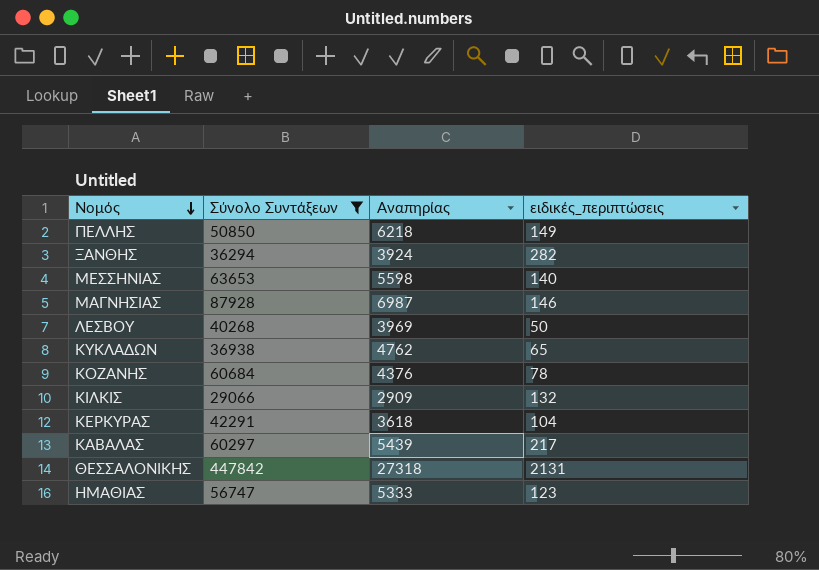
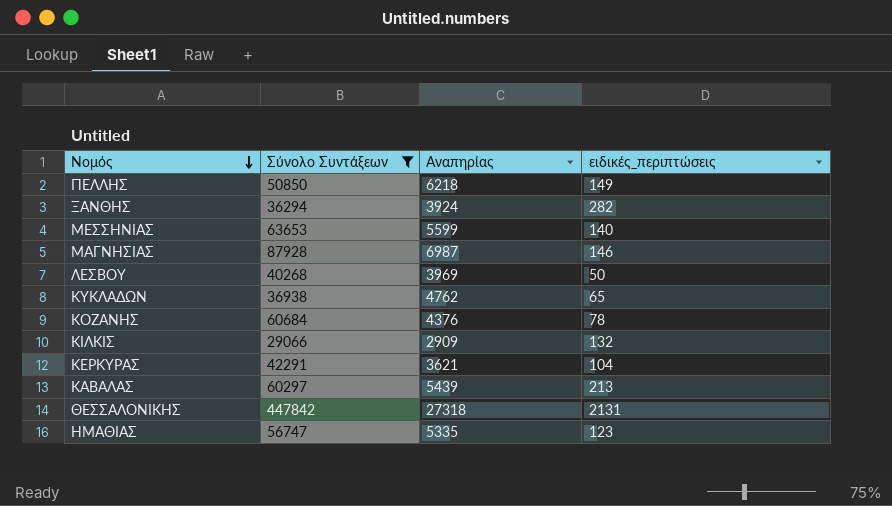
ΜΕΣΣΗΝΙΑΣ | Αναπηρίας: 5598 -> 5599
ΚΕΡΚΥΡΑΣ | Αναπηρίας: 3618 -> 3621
ΚΑΒΑΛΑΣ | ειδικές_περιπτώσεις: 217 -> 213
ΗΜΑΘΙΑΣ | Αναπηρίας: 5333 -> 5335

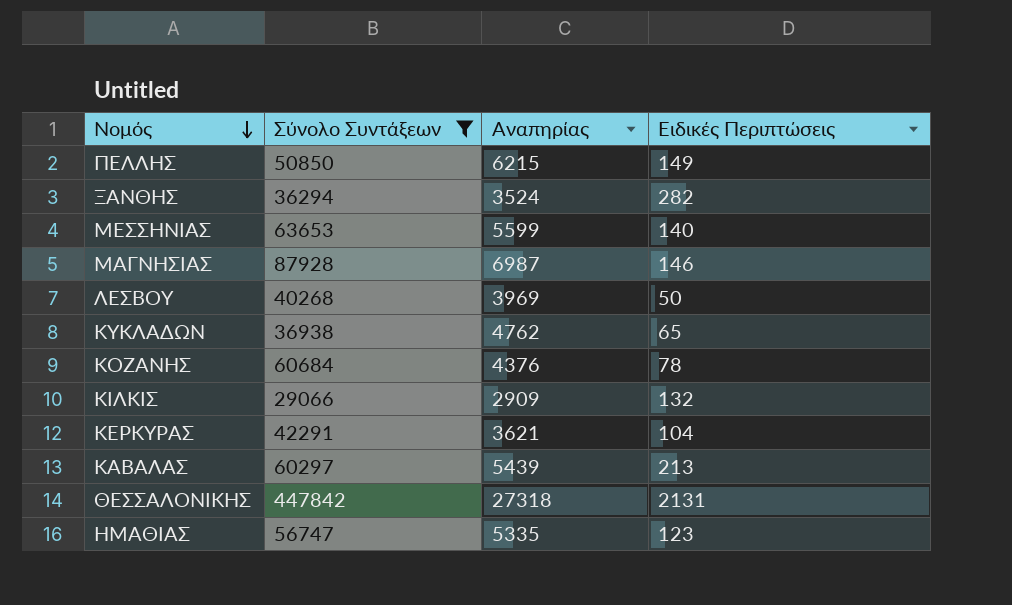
column name: ειδικές_περιπτώσεις -> Ειδικές Περιπτώσεις
ΠΕΛΛΗΣ | Αναπηρίας: 6218 -> 6215
ΞΑΝΘΗΣ | Αναπηρίας: 3924 -> 3524

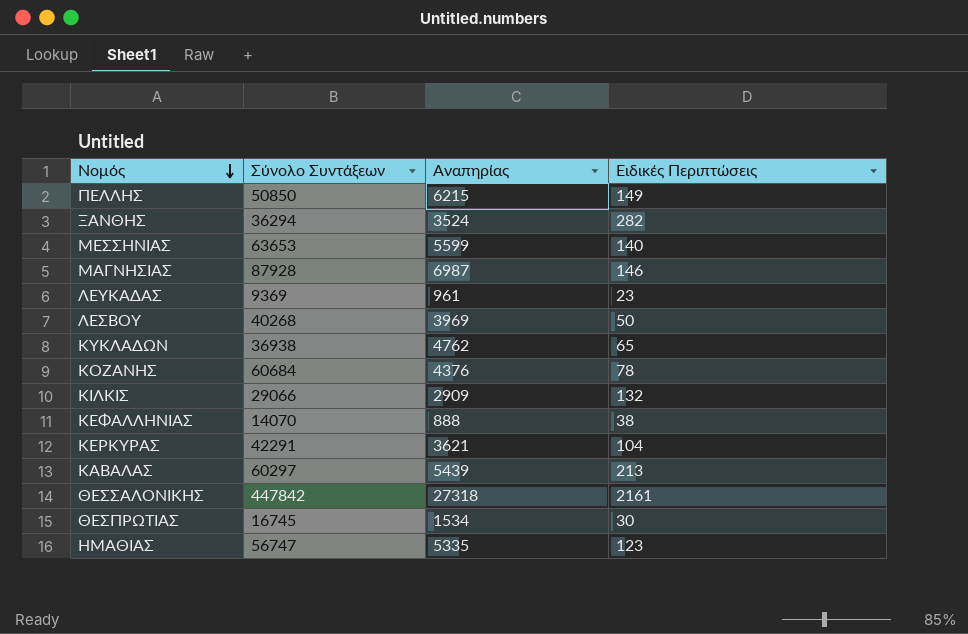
filter: Σύνολο Συντάξεων >= 29066 -> none
ΘΕΣΣΑΛΟΝΙΚΗΣ | Ειδικές Περιπτώσεις: 2131 -> 2161

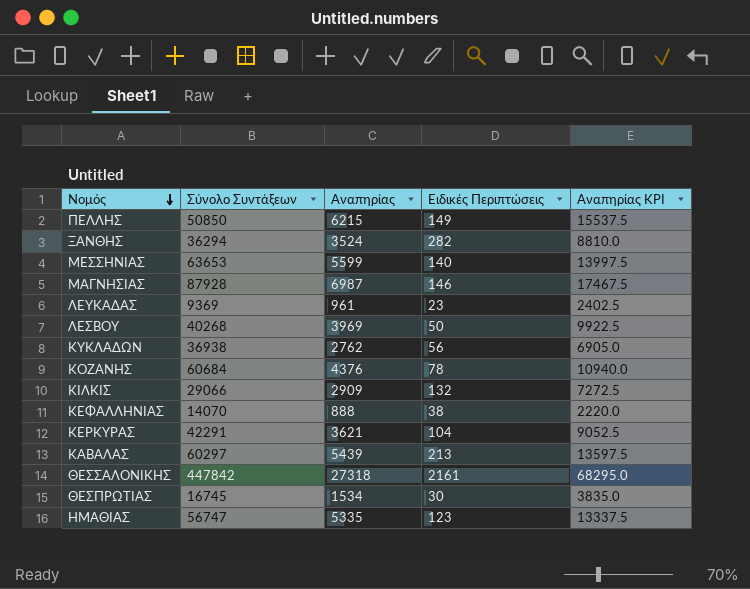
column Αναπηρίας KPI | formula: none -> [Αναπηρίας] * 2.5
ΚΥΚΛΑΔΩΝ | Αναπηρίας: 4762 -> 2762
ΚΥΚΛΑΔΩΝ | Ειδικές Περιπτώσεις: 65 -> 56

